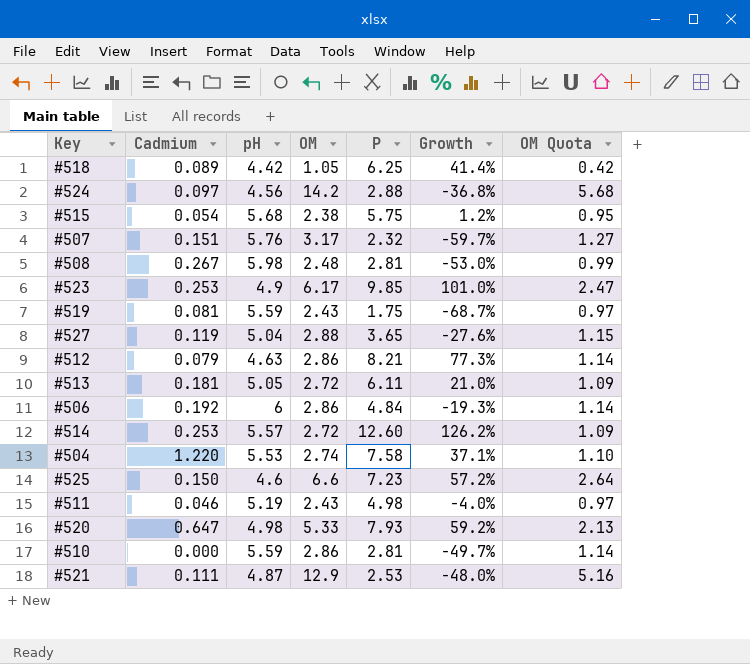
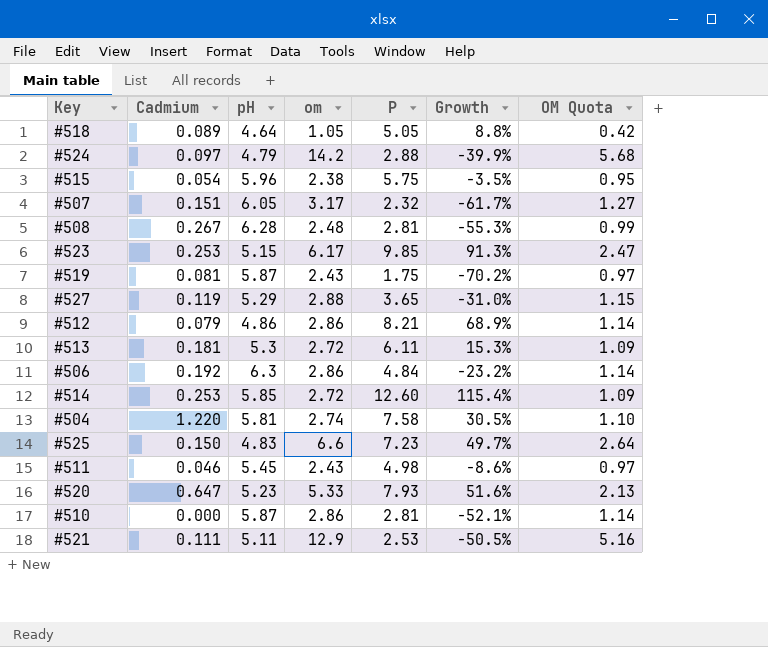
column name: OM -> om
#518 | pH: 4.42 -> 4.64
#518 | P: 6.25 -> 5.05
#518 | Growth: 41.4% -> 8.8%
#524 | pH: 4.56 -> 4.79
#524 | Growth: -36.8% -> -39.9%
#515 | pH: 5.68 -> 5.96
#515 | Growth: 1.2% -> -3.5%
#507 | pH: 5.76 -> 6.05
#507 | Growth: -59.7% -> -61.7%
#508 | pH: 5.98 -> 6.28
#508 | Growth: -53.0% -> -55.3%
#523 | pH: 4.9 -> 5.15
#523 | Growth: 101.0% -> 91.3%
#519 | pH: 5.59 -> 5.87
#519 | Growth: -68.7% -> -70.2%
#527 | pH: 5.04 -> 5.29
#527 | Growth: -27.6% -> -31.0%
#512 | pH: 4.63 -> 4.86
#512 | Growth: 77.3% -> 68.9%
#513 | pH: 5.05 -> 5.3
#513 | Growth: 21.0% -> 15.3%
#506 | pH: 6 -> 6.3
#506 | Growth: -19.3% -> -23.2%
#514 | pH: 5.57 -> 5.85
#514 | Growth: 126.2% -> 115.4%
#504 | pH: 5.53 -> 5.81
#504 | Growth: 37.1% -> 30.5%
#525 | pH: 4.6 -> 4.83
#525 | Growth: 57.2% -> 49.7%
#511 | pH: 5.19 -> 5.45
#511 | Growth: -4.0% -> -8.6%
#520 | pH: 4.98 -> 5.23
#520 | Growth: 59.2% -> 51.6%
#510 | pH: 5.59 -> 5.87
#510 | Growth: -49.7% -> -52.1%
#521 | pH: 4.87 -> 5.11
#521 | Growth: -48.0% -> -50.5%

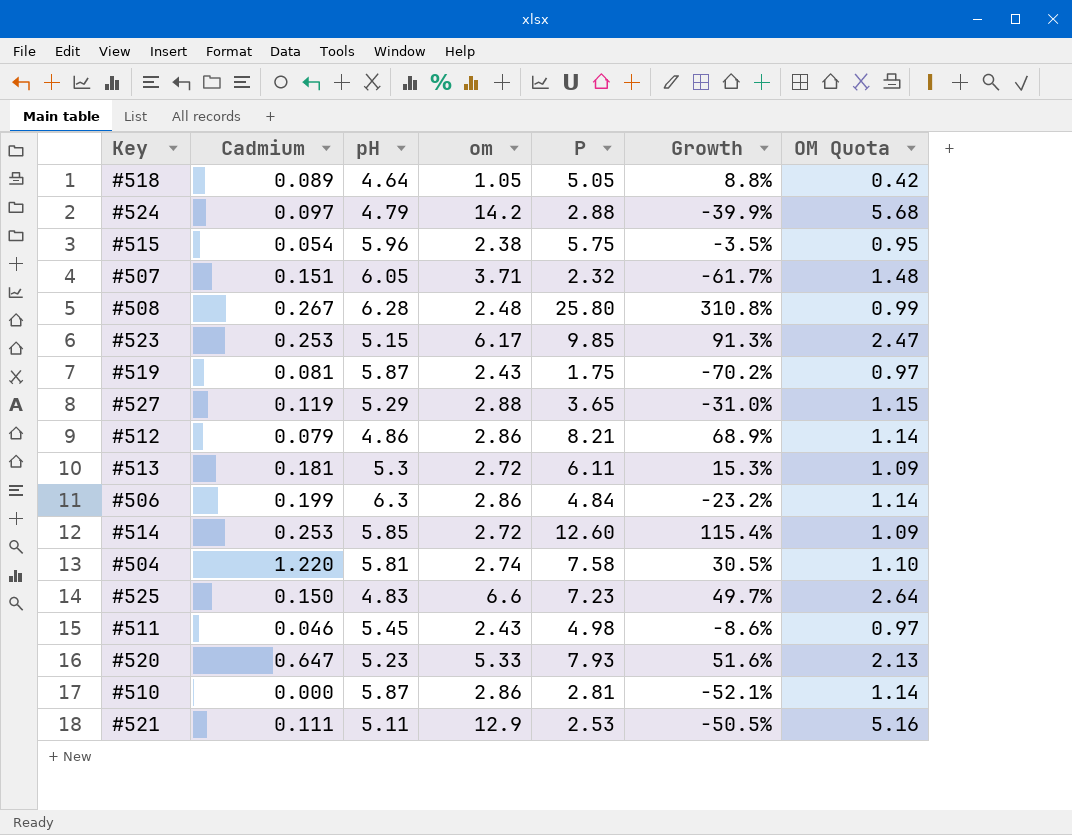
#507 | om: 3.17 -> 3.71
#507 | OM Quota: 1.27 -> 1.48
#508 | P: 2.81 -> 25.80
#508 | Growth: -55.3% -> 310.8%
#506 | Cadmium: 0.192 -> 0.199

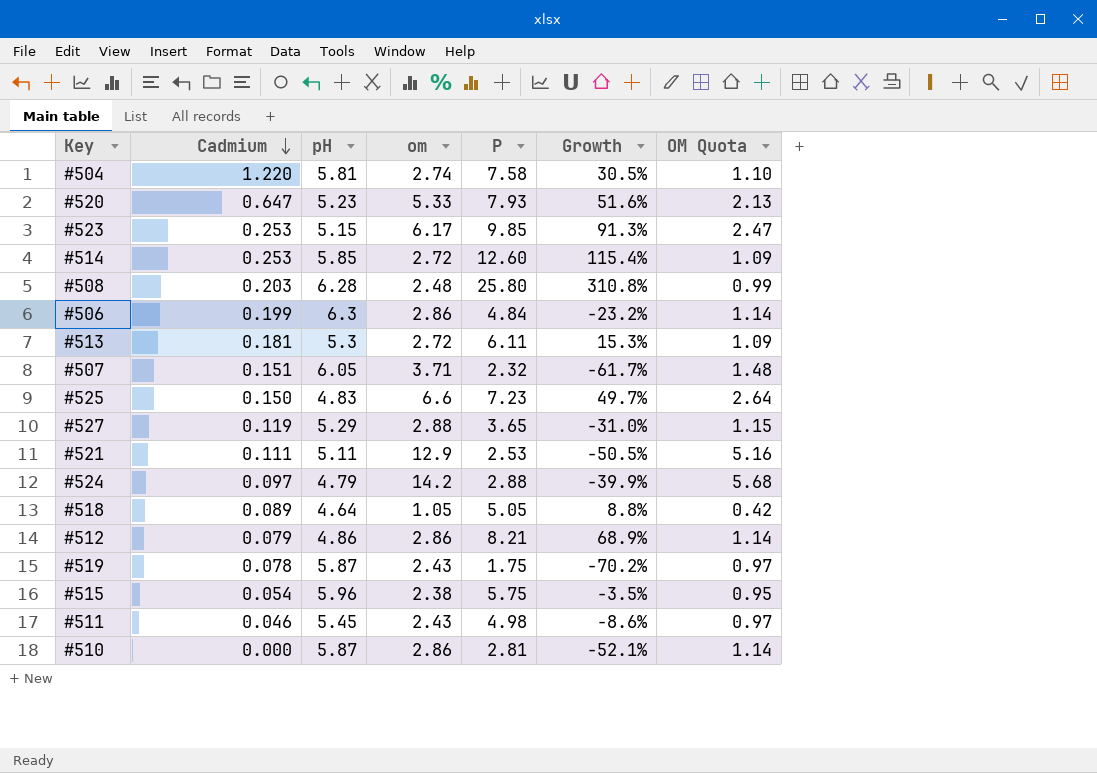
row order: none -> Cadmium descending
#508 | Cadmium: 0.267 -> 0.203
#519 | Cadmium: 0.081 -> 0.078

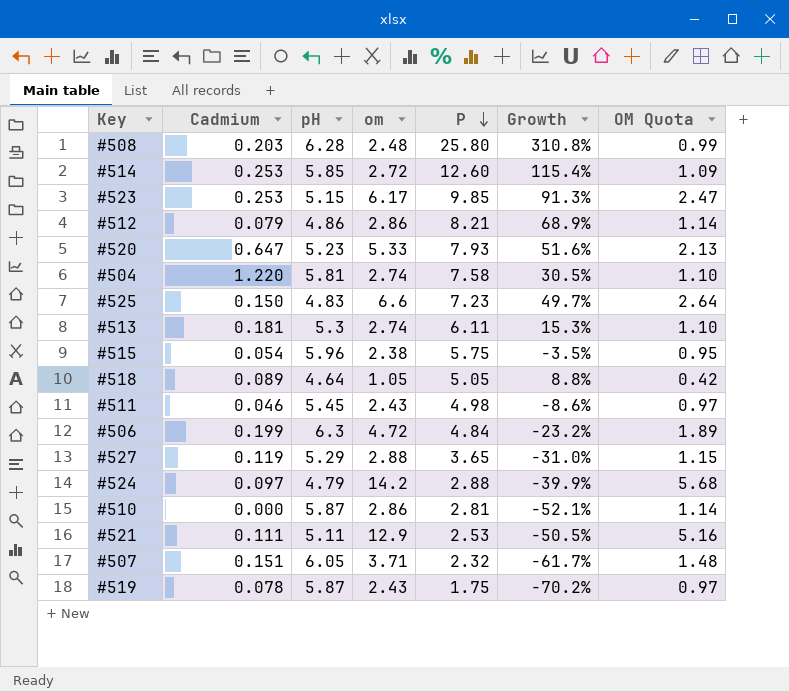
row order: Cadmium descending -> P descending
#513 | om: 2.72 -> 2.74
#513 | OM Quota: 1.09 -> 1.10
#506 | om: 2.86 -> 4.72
#506 | OM Quota: 1.14 -> 1.89

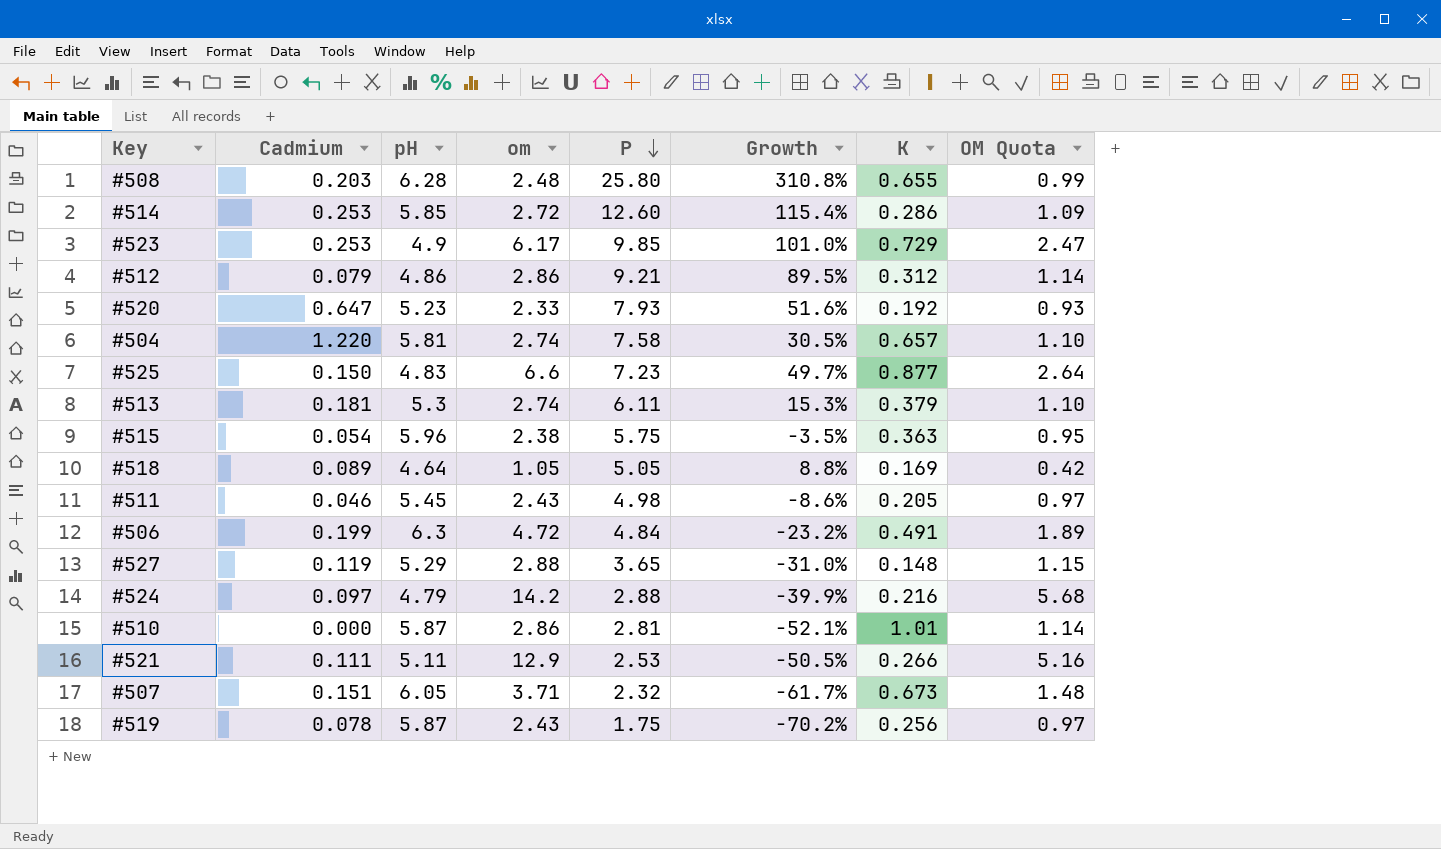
column K | position: none -> 7
#523 | pH: 5.15 -> 4.9
#523 | Growth: 91.3% -> 101.0%
#512 | P: 8.21 -> 9.21
#512 | Growth: 68.9% -> 89.5%
#520 | om: 5.33 -> 2.33
#520 | OM Quota: 2.13 -> 0.93

